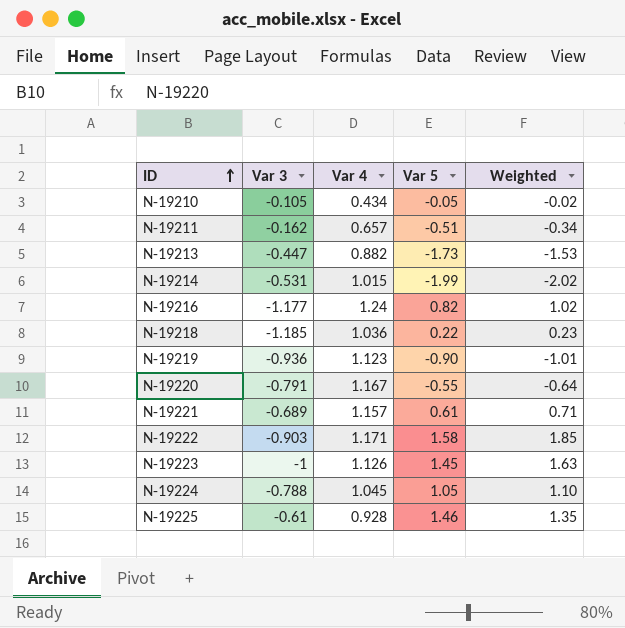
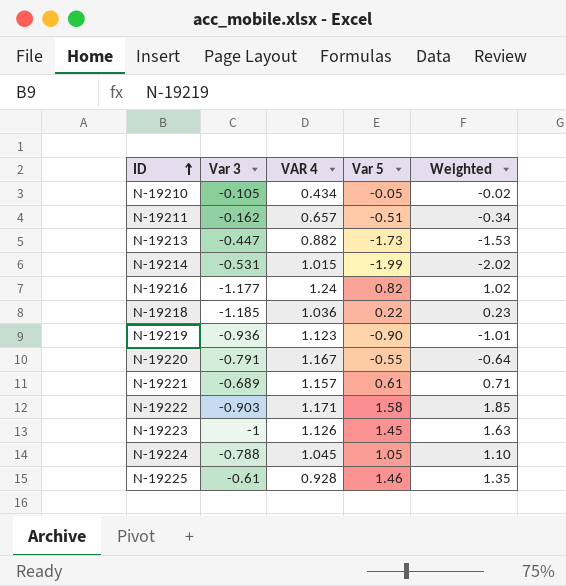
column name: Var 4 -> VAR 4

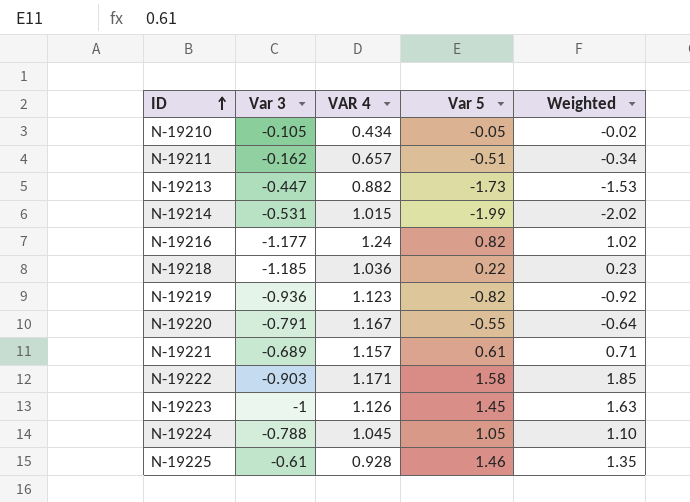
N-19219 | Var 5: -0.90 -> -0.82
N-19219 | Weighted: -1.01 -> -0.92

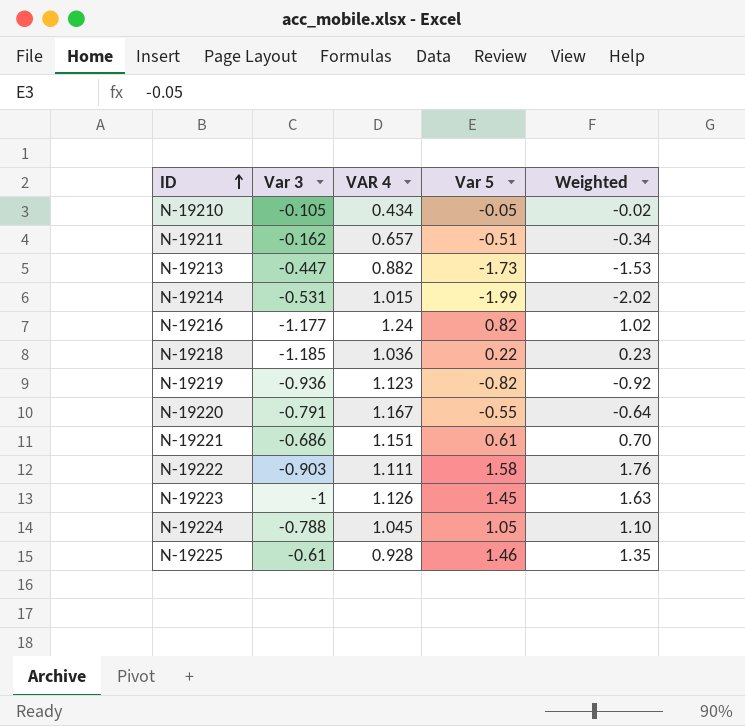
N-19221 | Var 3: -0.689 -> -0.686
N-19221 | VAR 4: 1.157 -> 1.151
N-19221 | Weighted: 0.71 -> 0.70
N-19222 | VAR 4: 1.171 -> 1.111
N-19222 | Weighted: 1.85 -> 1.76

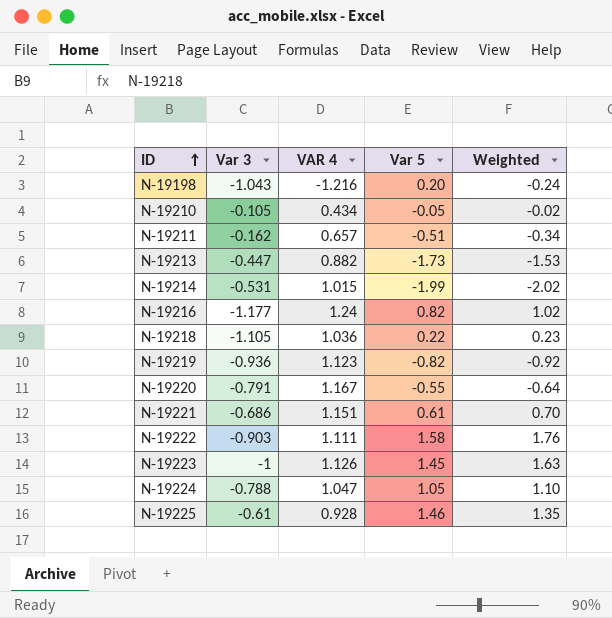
row N-19198: none -> -1.043 | -1.216 | 0.20 | -0.24
N-19218 | Var 3: -1.185 -> -1.105
N-19224 | VAR 4: 1.045 -> 1.047

